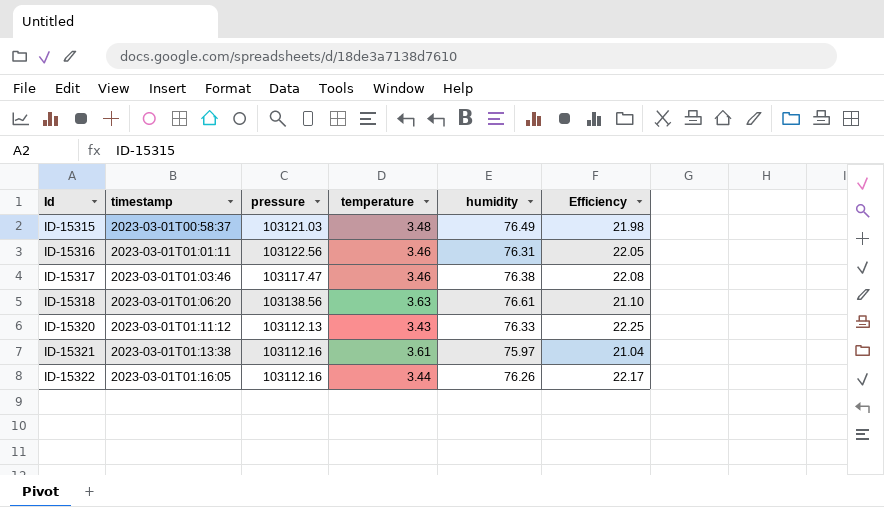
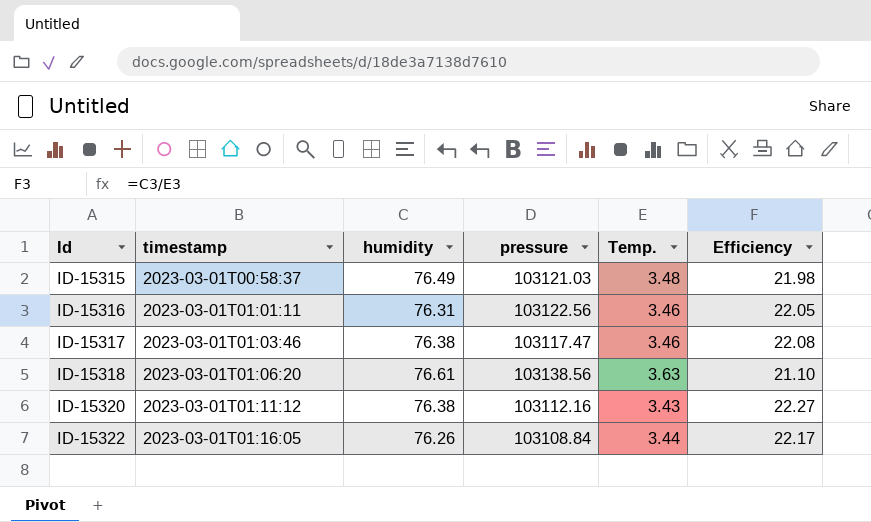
column humidity | position: 5 -> 3
column name: temperature -> Temp.
row ID-15321: 2023-03-01T01:13:38 | 103112.16 | 3.61 | 75.97 | 21.04 -> none
ID-15320 | humidity: 76.33 -> 76.38
ID-15320 | pressure: 103112.13 -> 103112.16
ID-15320 | Efficiency: 22.25 -> 22.27
ID-15322 | pressure: 103112.16 -> 103108.84

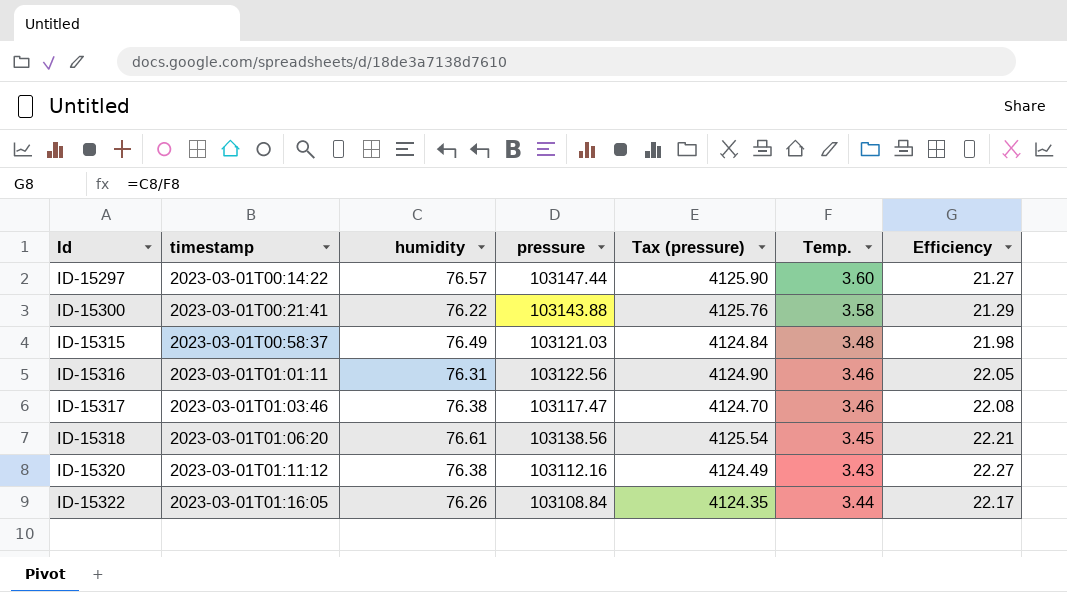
column Tax (pressure) | formula: none -> [pressure] * 0.04
row ID-15297: none -> 2023-03-01T00:14:22 | 76.57 | 103147.44 | 4125.90 | 3.60 | 21.27
row ID-15300: none -> 2023-03-01T00:21:41 | 76.22 | 103143.88 | 4125.76 | 3.58 | 21.29
ID-15318 | Temp.: 3.63 -> 3.45
ID-15318 | Efficiency: 21.10 -> 22.21

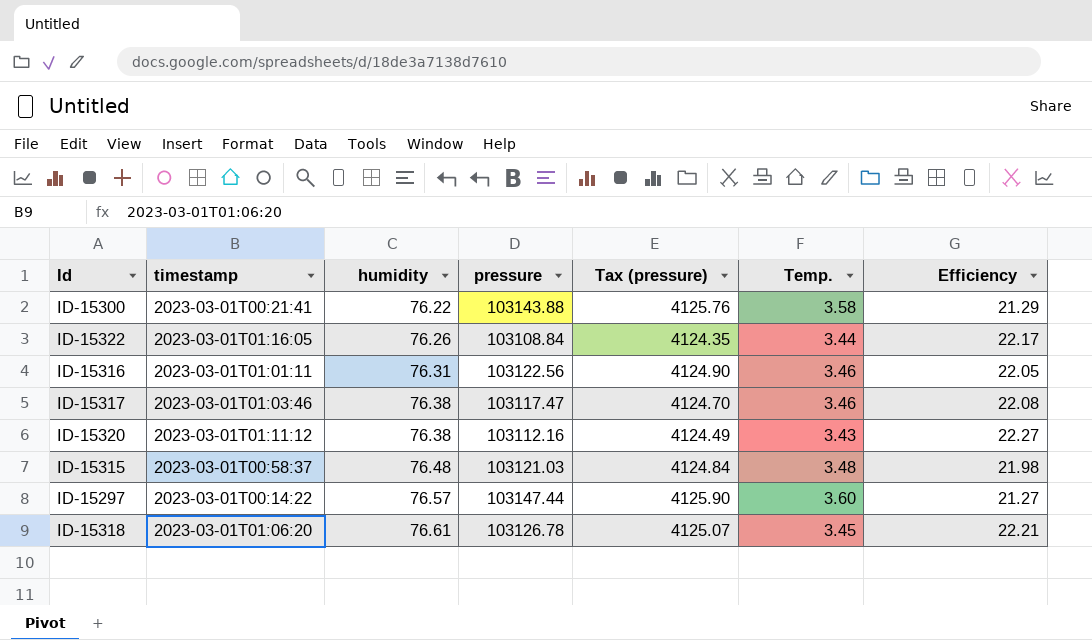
row order: Id ascending -> humidity ascending
ID-15315 | humidity: 76.49 -> 76.48
ID-15318 | pressure: 103138.56 -> 103126.78
ID-15318 | Tax (pressure): 4125.54 -> 4125.07

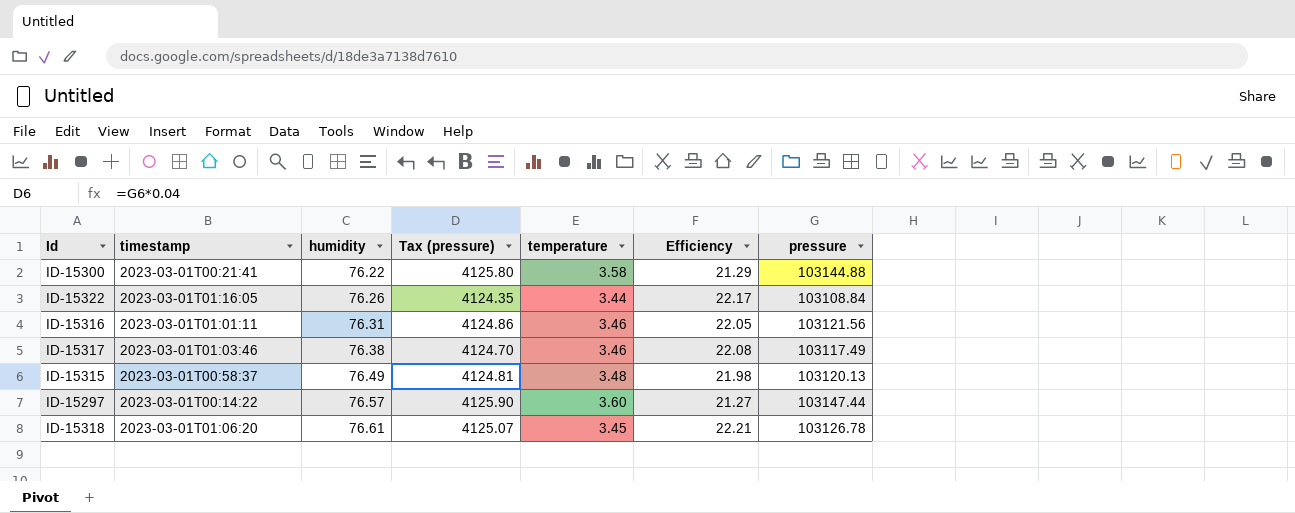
column name: Temp. -> temperature
column pressure | position: 4 -> 7
row ID-15320: 2023-03-01T01:11:12 | 76.38 | 103112.16 | 4124.49 | 3.43 | 22.27 -> none
ID-15300 | Tax (pressure): 4125.76 -> 4125.80
ID-15300 | pressure: 103143.88 -> 103144.88
ID-15316 | Tax (pressure): 4124.90 -> 4124.86
ID-15316 | pressure: 103122.56 -> 103121.56
ID-15317 | pressure: 103117.47 -> 103117.49
ID-15315 | humidity: 76.48 -> 76.49
ID-15315 | Tax (pressure): 4124.84 -> 4124.81
ID-15315 | pressure: 103121.03 -> 103120.13

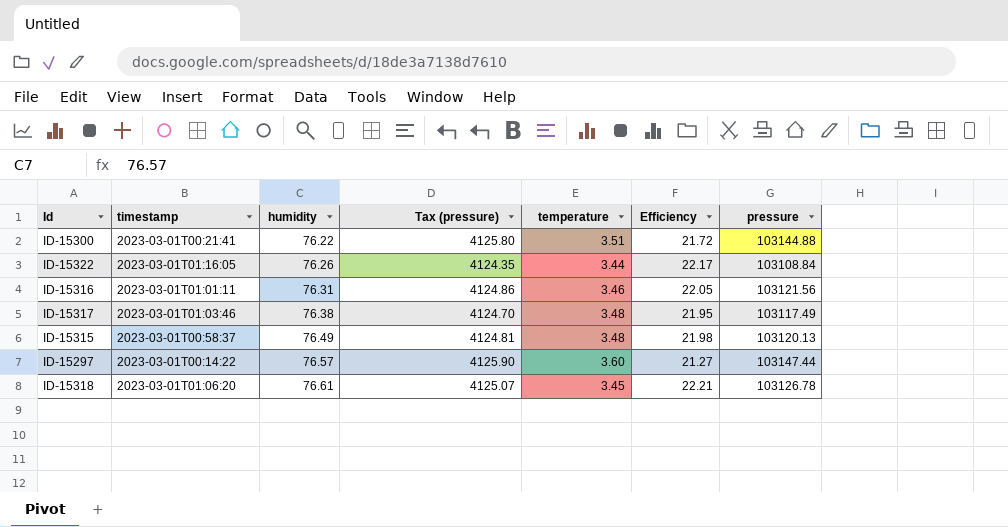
ID-15300 | temperature: 3.58 -> 3.51
ID-15300 | Efficiency: 21.29 -> 21.72
ID-15317 | temperature: 3.46 -> 3.48
ID-15317 | Efficiency: 22.08 -> 21.95

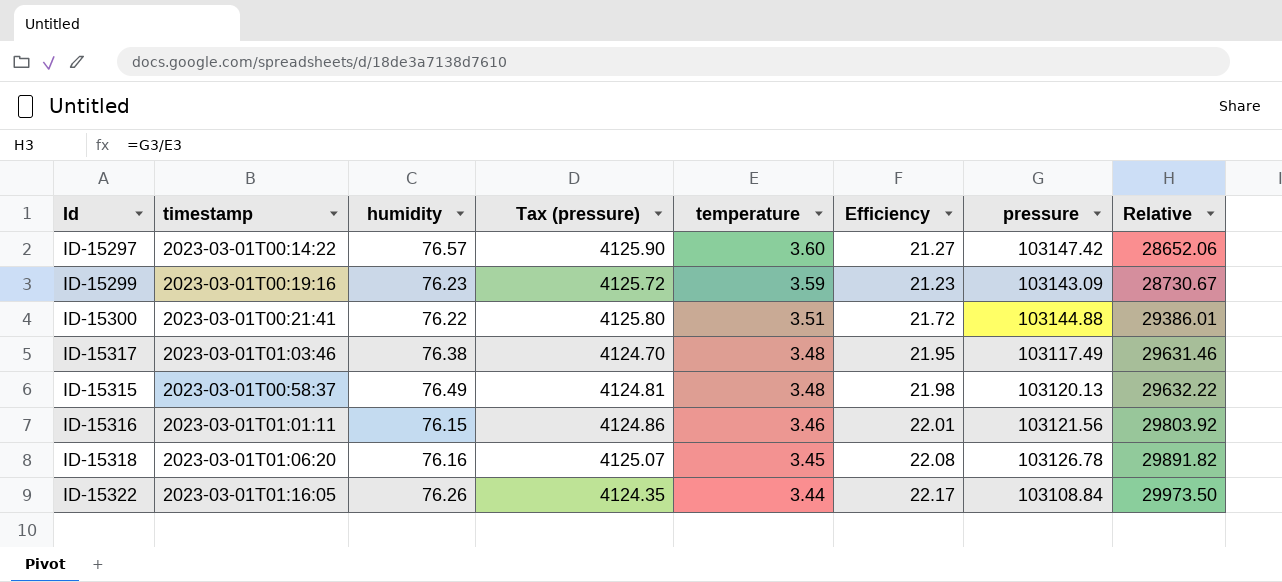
row order: humidity ascending -> temperature descending
column Relative | formula: none -> [pressure] / [temperature]
ID-15297 | pressure: 103147.44 -> 103147.42
row ID-15299: none -> 2023-03-01T00:19:16 | 76.23 | 4125.72 | 3.59 | 21.23 | 103143.09 | 28730.67
ID-15316 | humidity: 76.31 -> 76.15
ID-15316 | Efficiency: 22.05 -> 22.01
ID-15318 | humidity: 76.61 -> 76.16
ID-15318 | Efficiency: 22.21 -> 22.08

